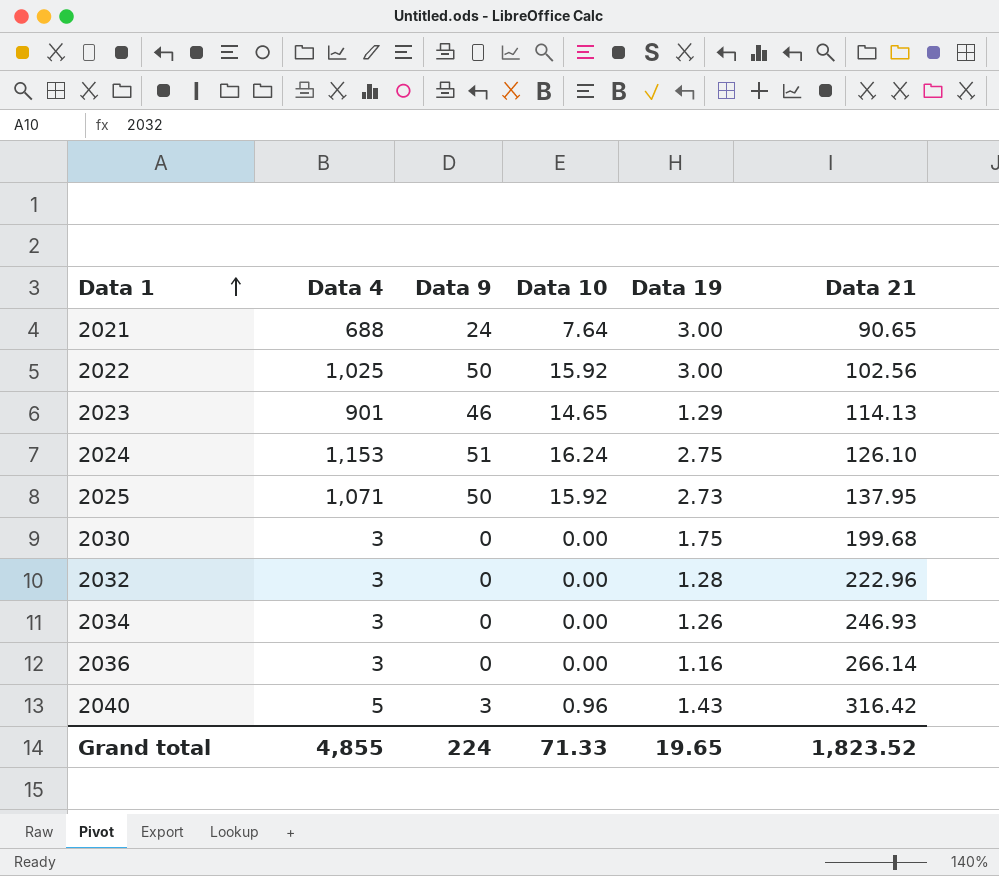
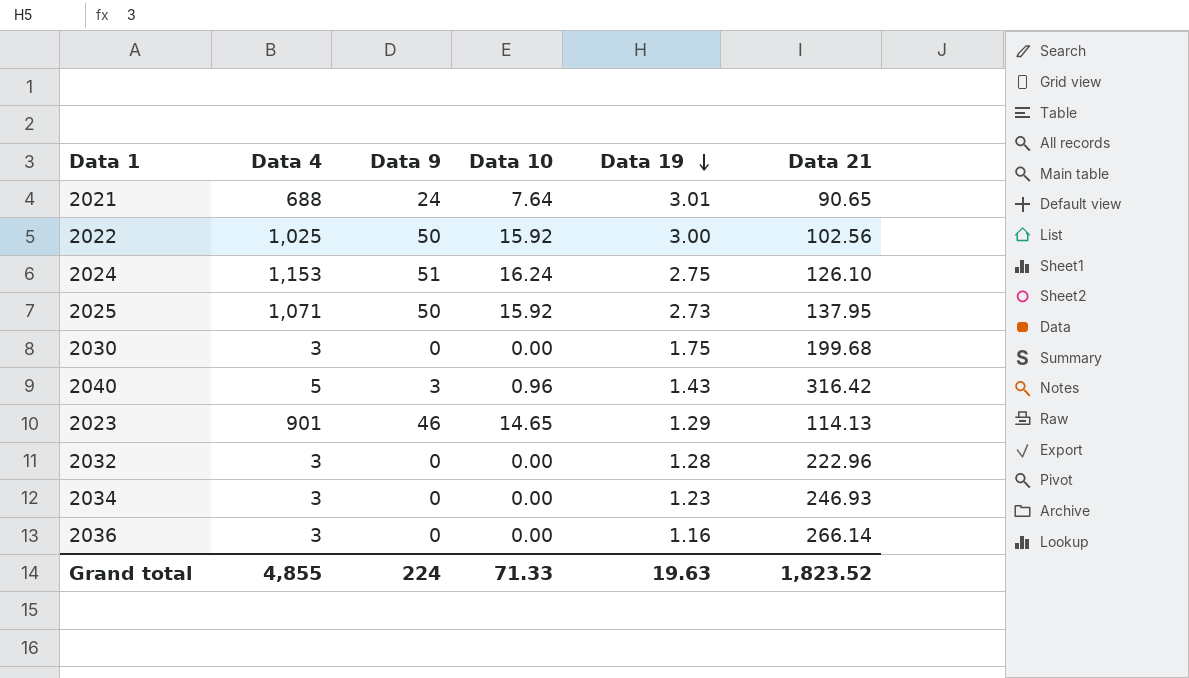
row order: Data 1 ascending -> Data 19 descending
2021 | Data 19: 3.00 -> 3.01
2034 | Data 19: 1.26 -> 1.23
Grand total | Data 19: 19.65 -> 19.63

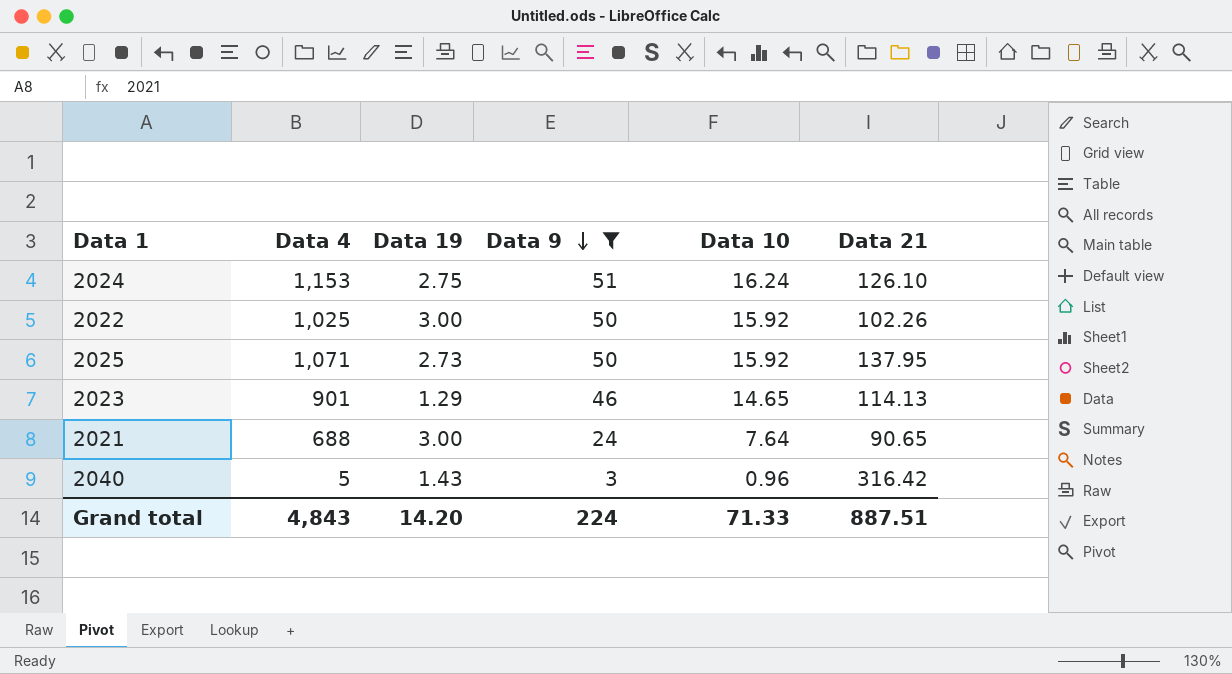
filter: none -> Data 9 != 0
row order: Data 19 descending -> Data 9 descending
column Data 19 | position: 5 -> 3
2022 | Data 21: 102.56 -> 102.26
2021 | Data 19: 3.01 -> 3.00
Grand total | Data 4: 4,855 -> 4,843
Grand total | Data 19: 19.63 -> 14.20
Grand total | Data 21: 1,823.52 -> 887.51

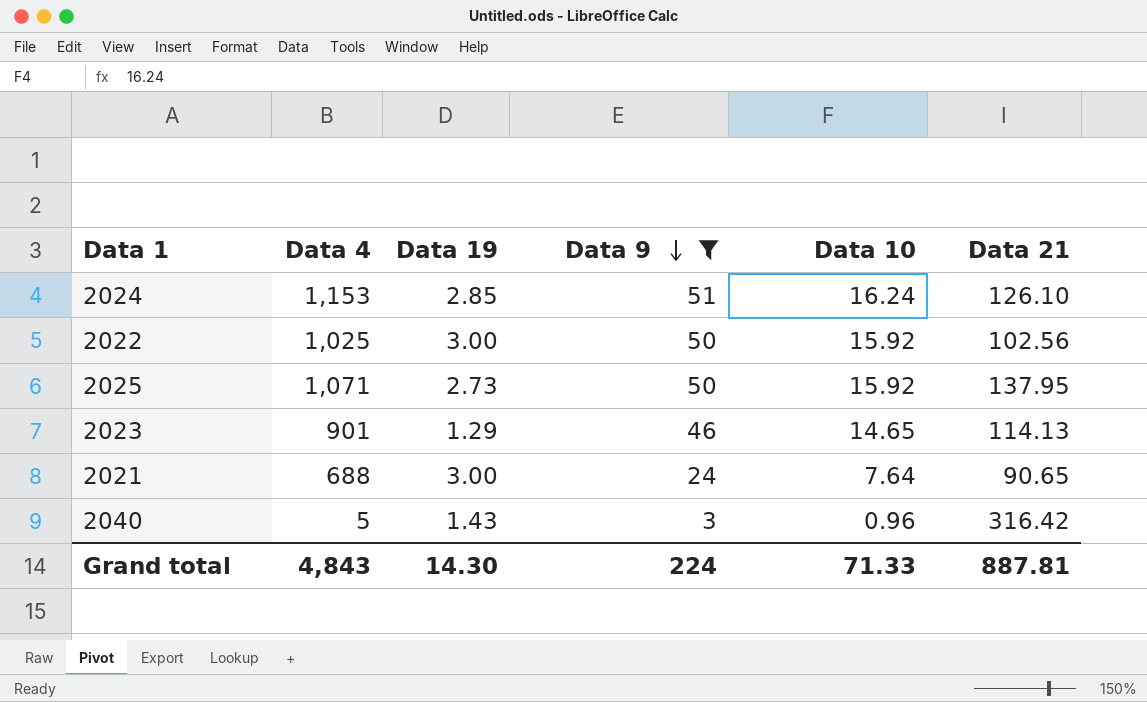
2024 | Data 19: 2.75 -> 2.85
2022 | Data 21: 102.26 -> 102.56
Grand total | Data 19: 14.20 -> 14.30
Grand total | Data 21: 887.51 -> 887.81

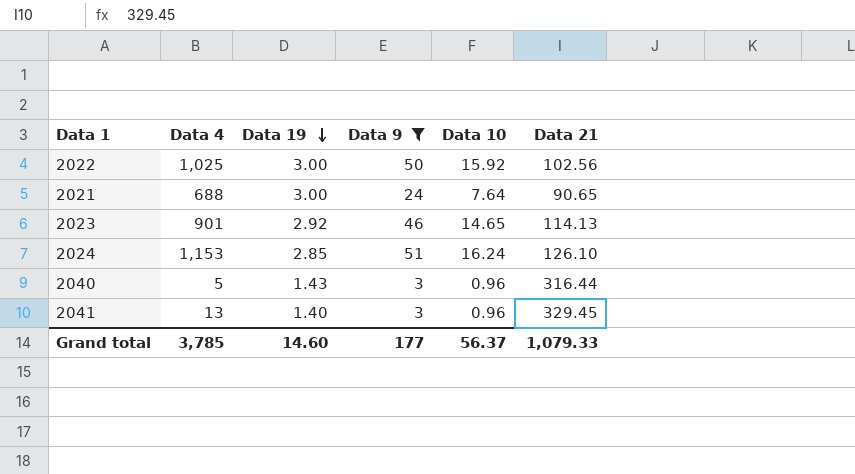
row order: Data 9 descending -> Data 19 descending
row 2025: 1,071 | 2.73 | 50 | 15.92 | 137.95 -> none
2023 | Data 19: 1.29 -> 2.92
2040 | Data 21: 316.42 -> 316.44
row 2041: none -> 13 | 1.40 | 3 | 0.96 | 329.45
Grand total | Data 4: 4,843 -> 3,785
Grand total | Data 19: 14.30 -> 14.60
Grand total | Data 9: 224 -> 177
Grand total | Data 10: 71.33 -> 56.37
Grand total | Data 21: 887.81 -> 1,079.33

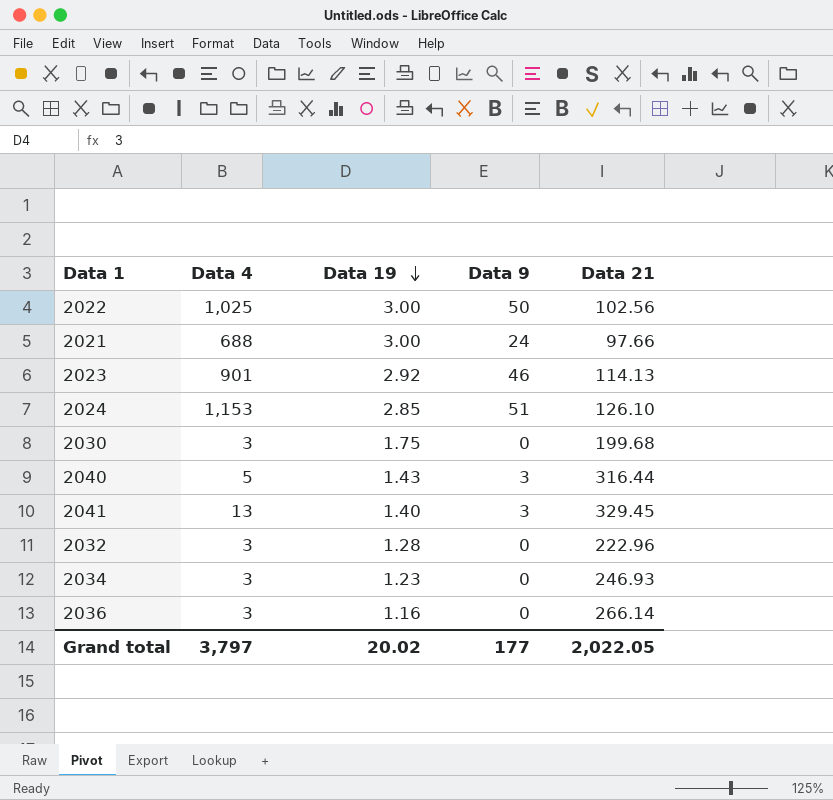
filter: Data 9 != 0 -> none
column Data 10 | position: 5 -> none
2021 | Data 21: 90.65 -> 97.66
Grand total | Data 4: 3,785 -> 3,797
Grand total | Data 19: 14.60 -> 20.02
Grand total | Data 21: 1,079.33 -> 2,022.05

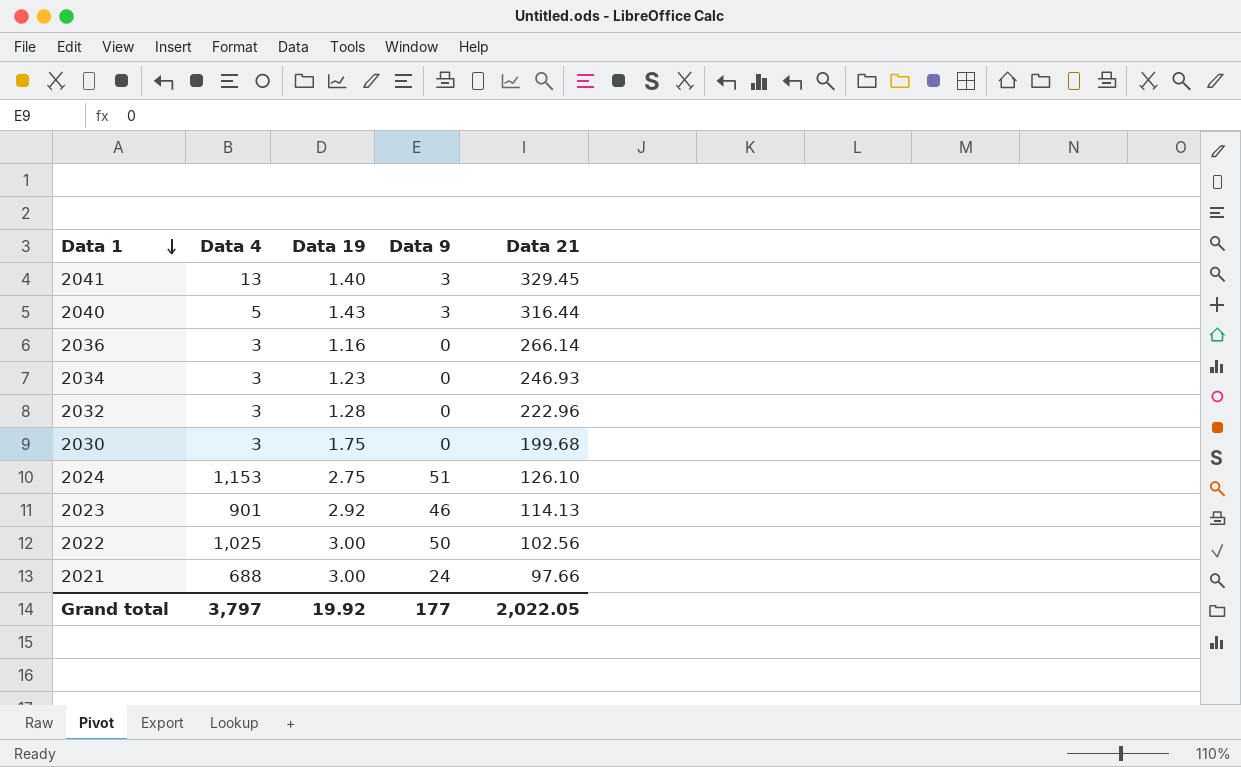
row order: Data 19 descending -> Data 1 descending
2024 | Data 19: 2.85 -> 2.75
Grand total | Data 19: 20.02 -> 19.92

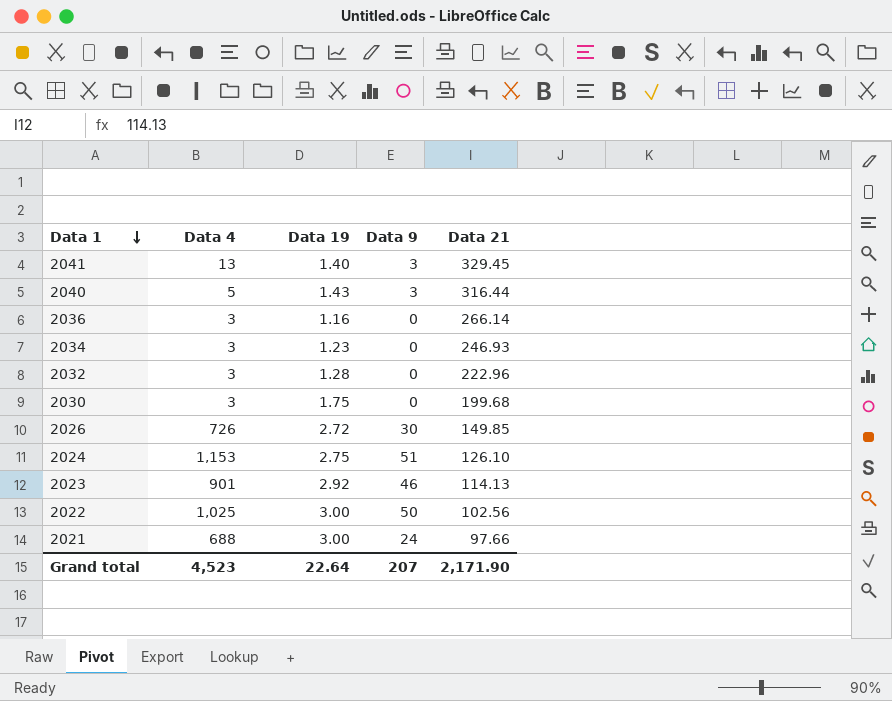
row 2026: none -> 726 | 2.72 | 30 | 149.85
Grand total | Data 4: 3,797 -> 4,523
Grand total | Data 19: 19.92 -> 22.64
Grand total | Data 9: 177 -> 207
Grand total | Data 21: 2,022.05 -> 2,171.90

